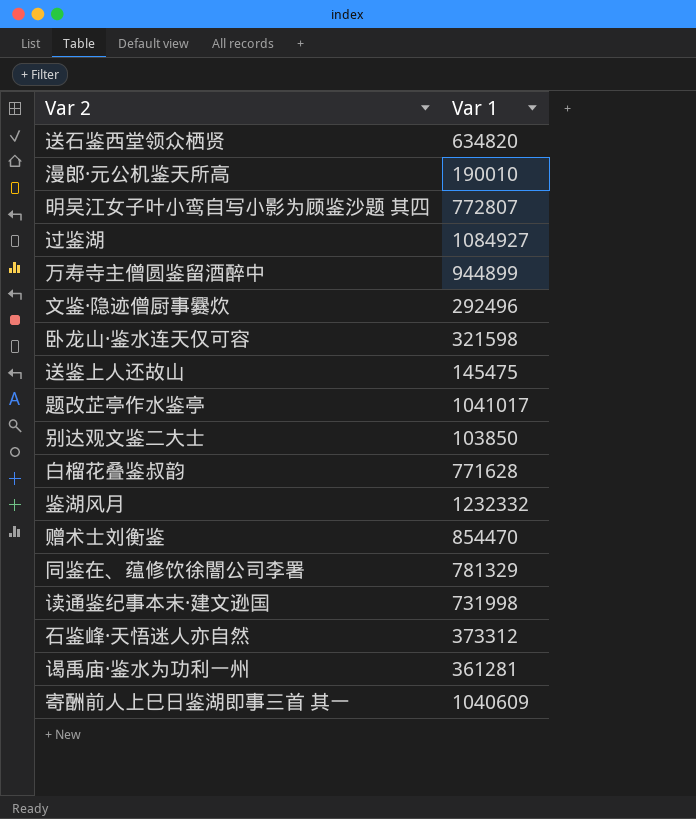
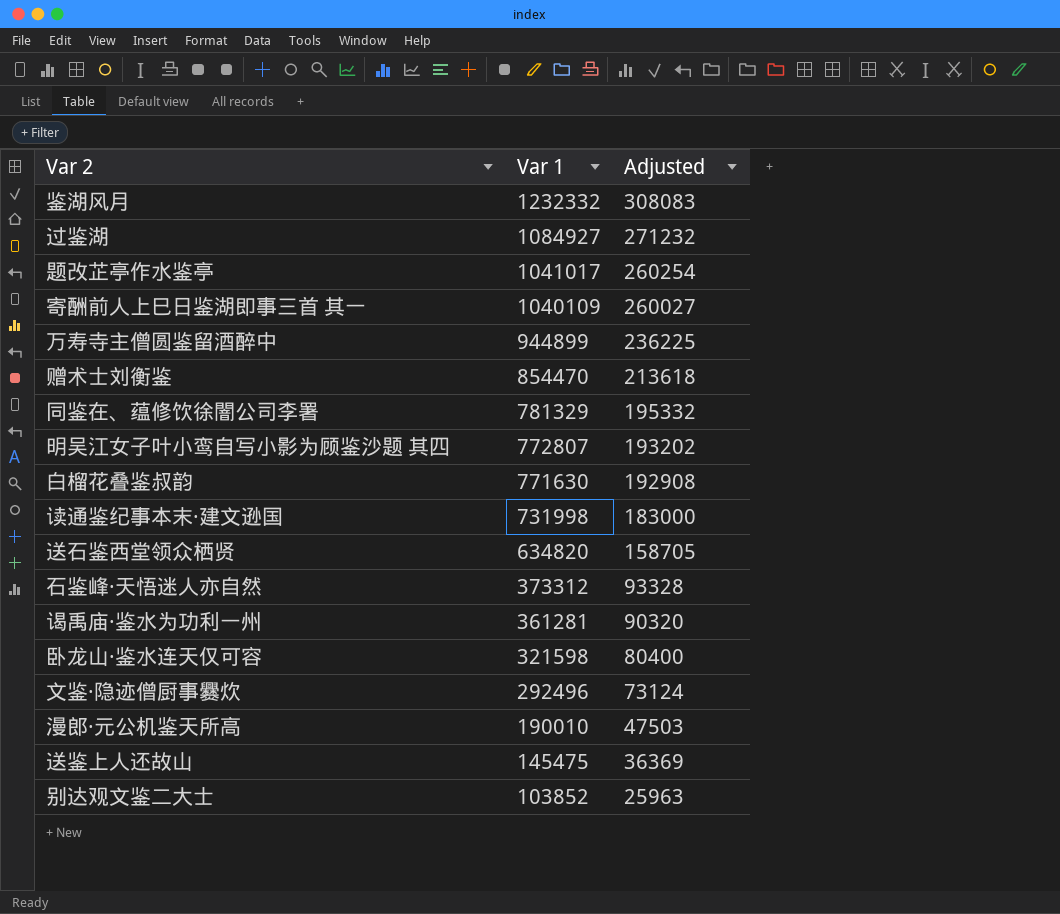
row order: none -> Var 1 descending
column Adjusted | formula: none -> [Var 1] * 0.25
寄酬前人上巳日鉴湖即事三首 其一 | Var 1: 1040609 -> 1040109
白榴花叠鉴叔韵 | Var 1: 771628 -> 771630
别达观文鉴二大士 | Var 1: 103850 -> 103852

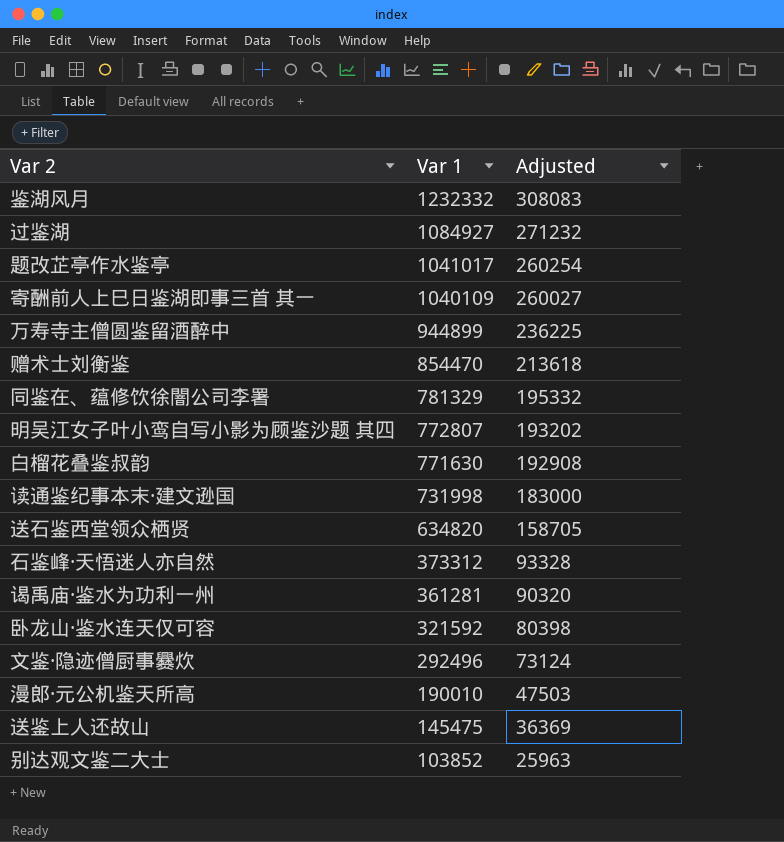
卧龙山·鉴水连天仅可容 | Var 1: 321598 -> 321592
卧龙山·鉴水连天仅可容 | Adjusted: 80400 -> 80398

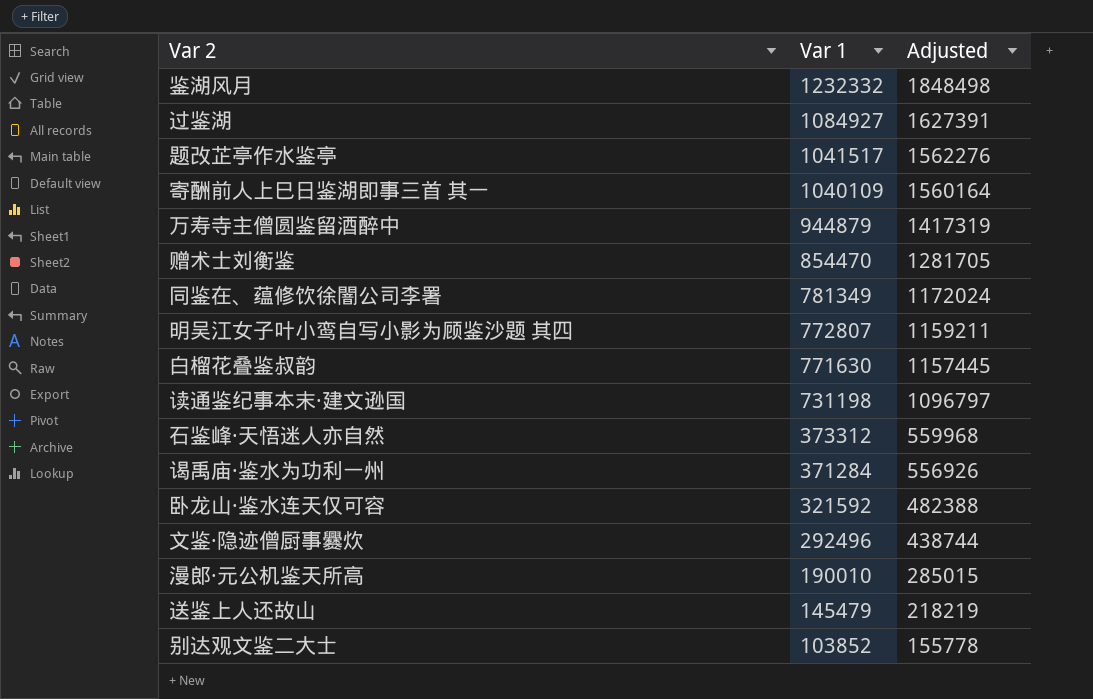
column Adjusted | formula: [Var 1] * 0.25 -> [Var 1] * 1.5
row 送石鉴西堂领众栖贤: 634820 | 158705 -> none
题改芷亭作水鉴亭 | Var 1: 1041017 -> 1041517
万寿寺主僧圆鉴留酒醉中 | Var 1: 944899 -> 944879
同鉴在、蕴修饮徐闇公司李署 | Var 1: 781329 -> 781349
读通鉴纪事本末·建文逊国 | Var 1: 731998 -> 731198
谒禹庙·鉴水为功利一州 | Var 1: 361281 -> 371284
送鉴上人还故山 | Var 1: 145475 -> 145479

